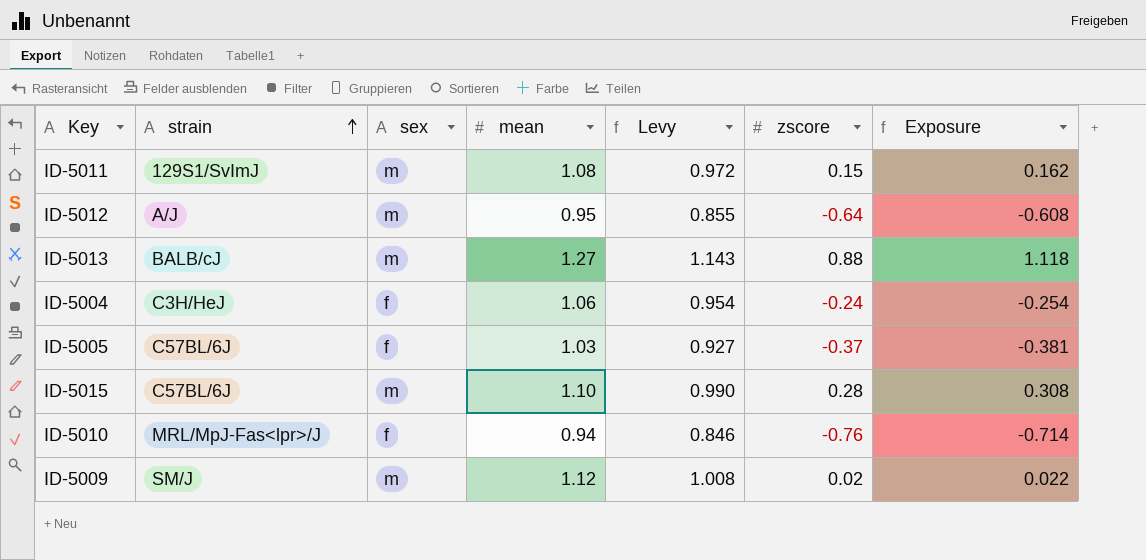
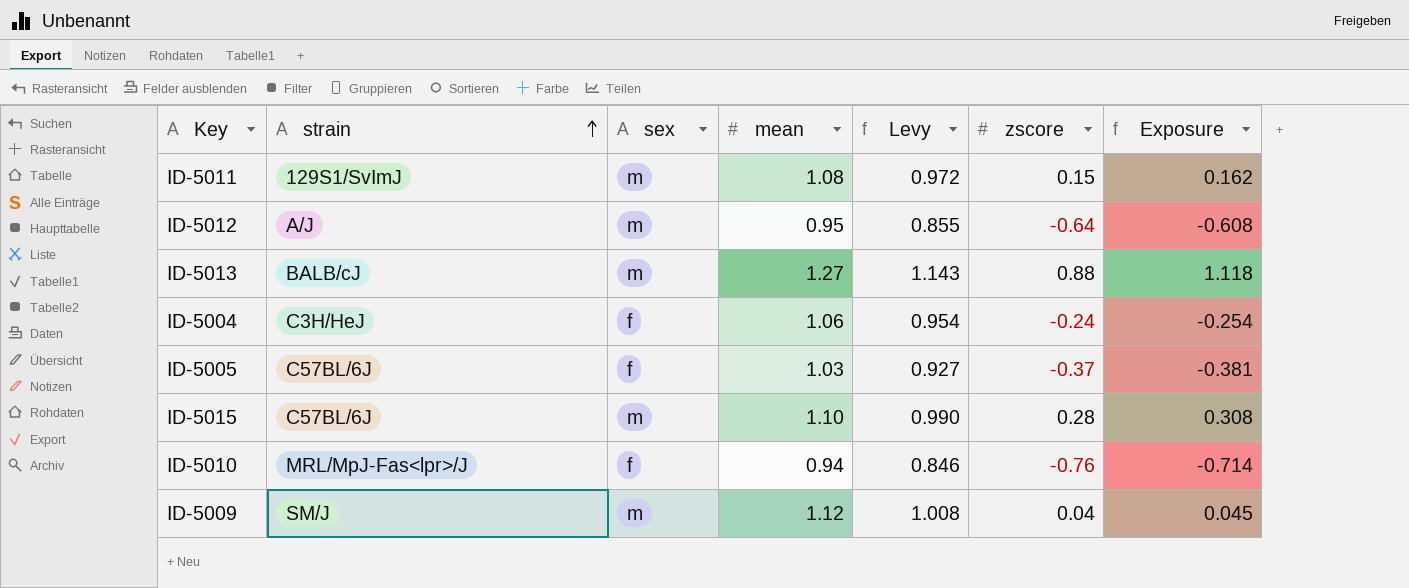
ID-5009 | zscore: 0.02 -> 0.04
ID-5009 | Exposure: 0.022 -> 0.045

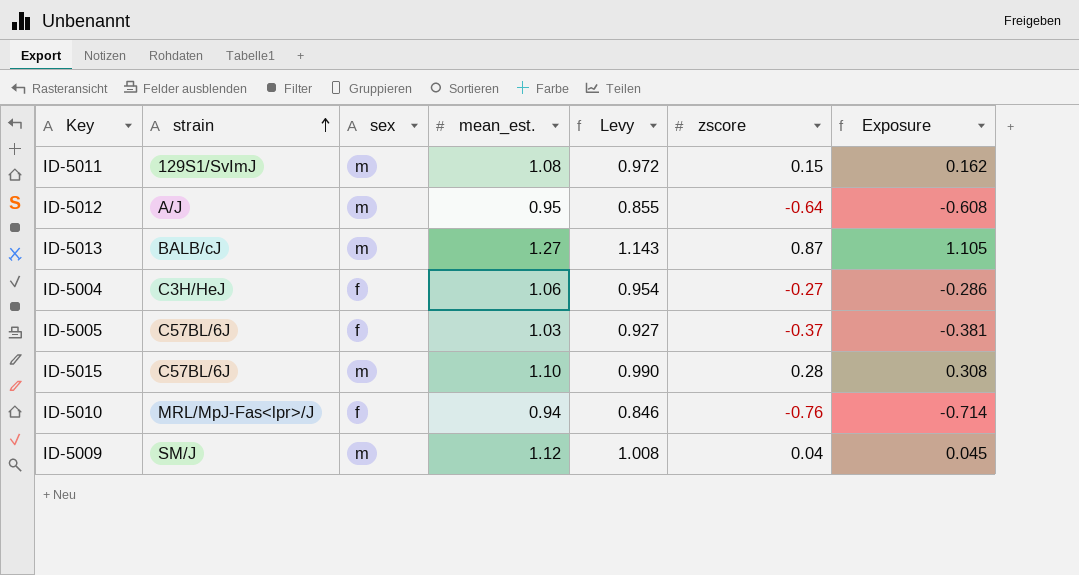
column name: mean -> mean_est.
ID-5013 | zscore: 0.88 -> 0.87
ID-5013 | Exposure: 1.118 -> 1.105
ID-5004 | zscore: -0.24 -> -0.27
ID-5004 | Exposure: -0.254 -> -0.286

